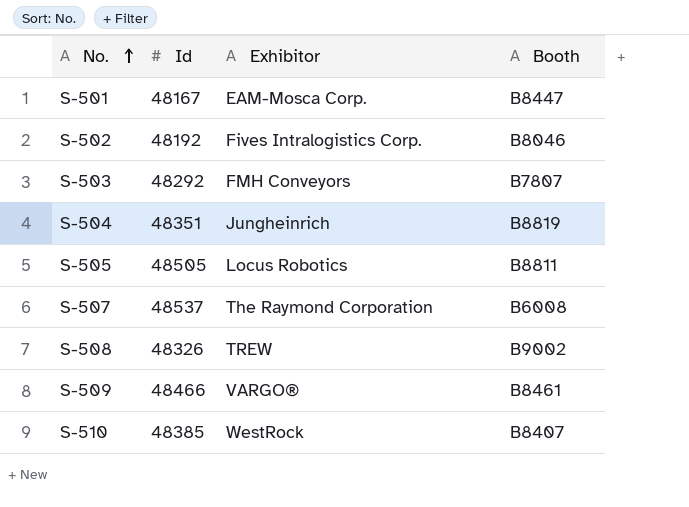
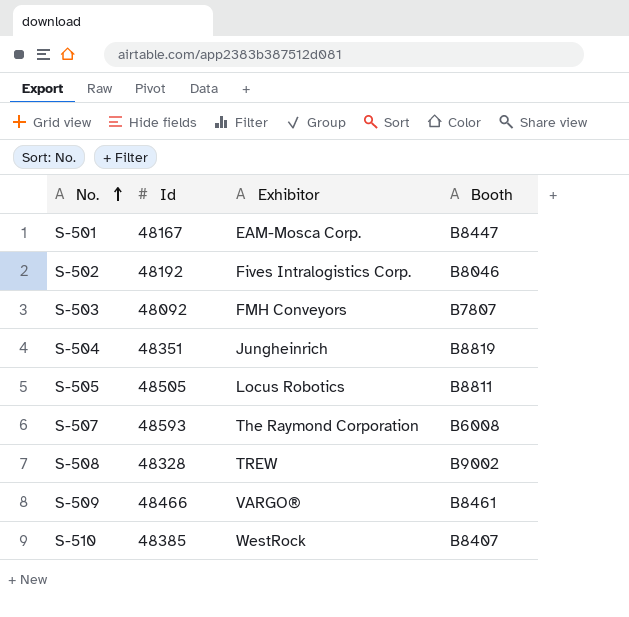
S-503 | Id: 48292 -> 48092
S-507 | Id: 48537 -> 48593
S-508 | Id: 48326 -> 48328

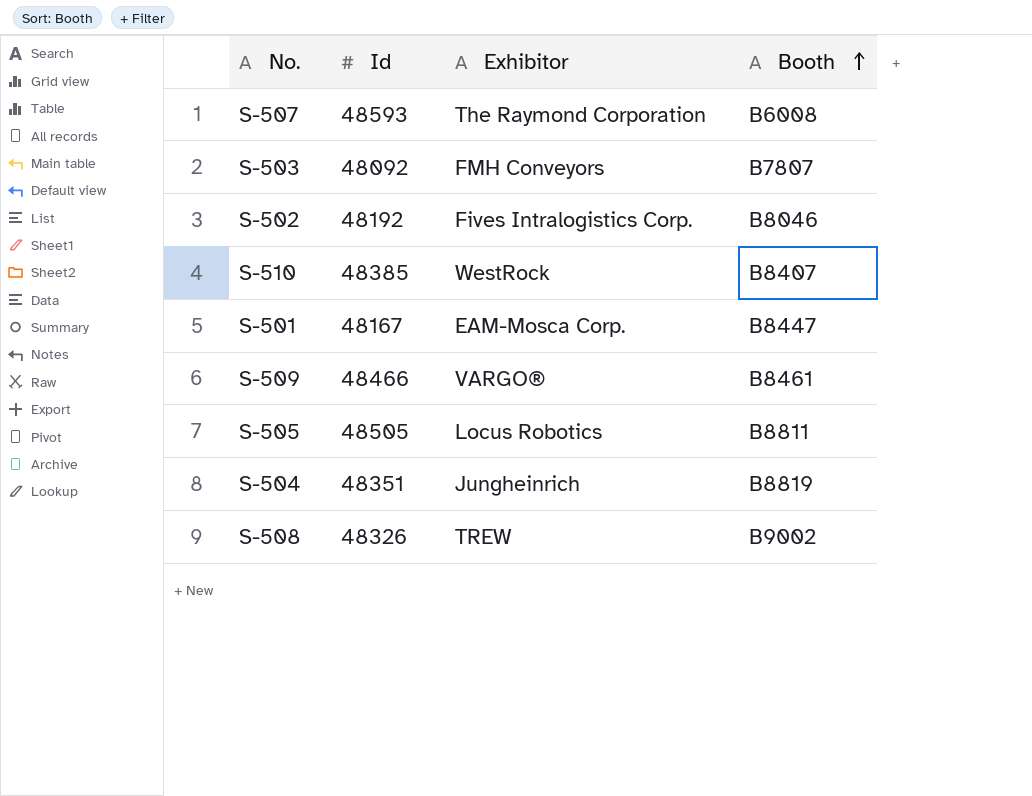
row order: No. ascending -> Booth ascending
S-508 | Id: 48328 -> 48326

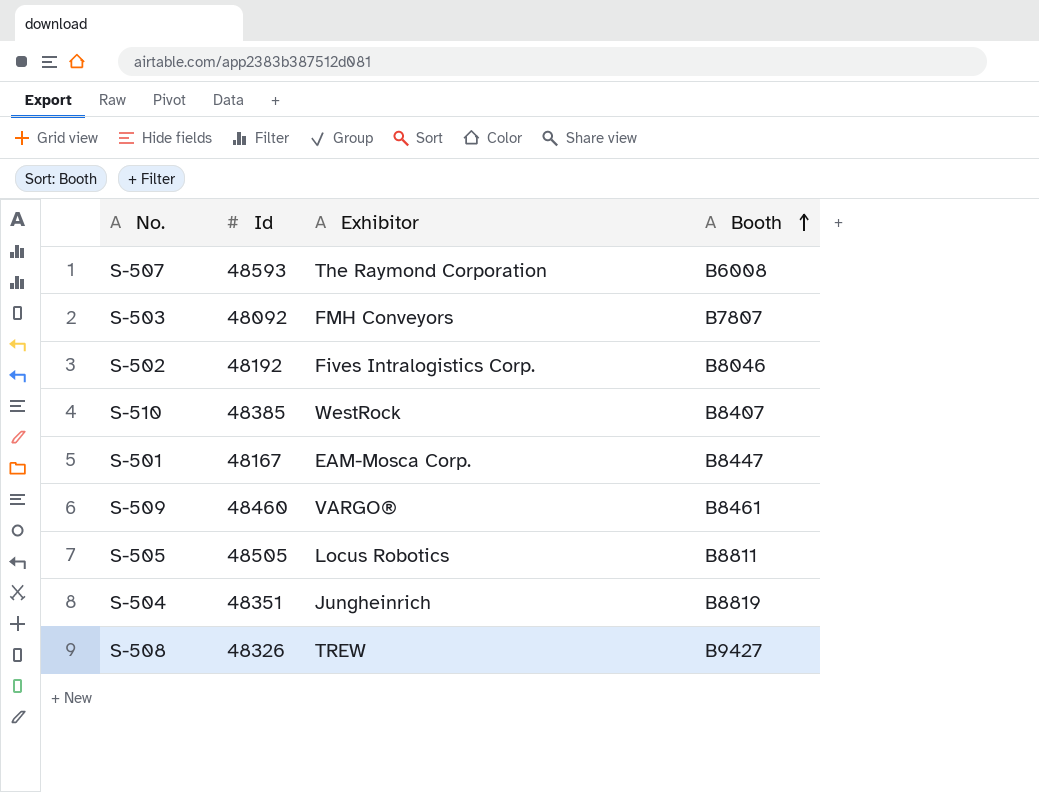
S-509 | Id: 48466 -> 48460
S-508 | Booth: B9002 -> B9427

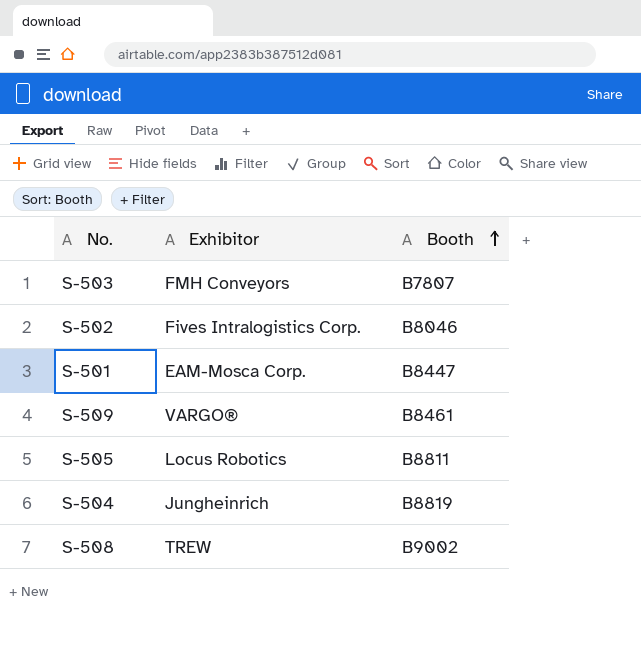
column Id | position: 2 -> none
row S-507: 48593 | The Raymond Corporation | B6008 -> none
row S-510: 48385 | WestRock | B8407 -> none
S-508 | Booth: B9427 -> B9002

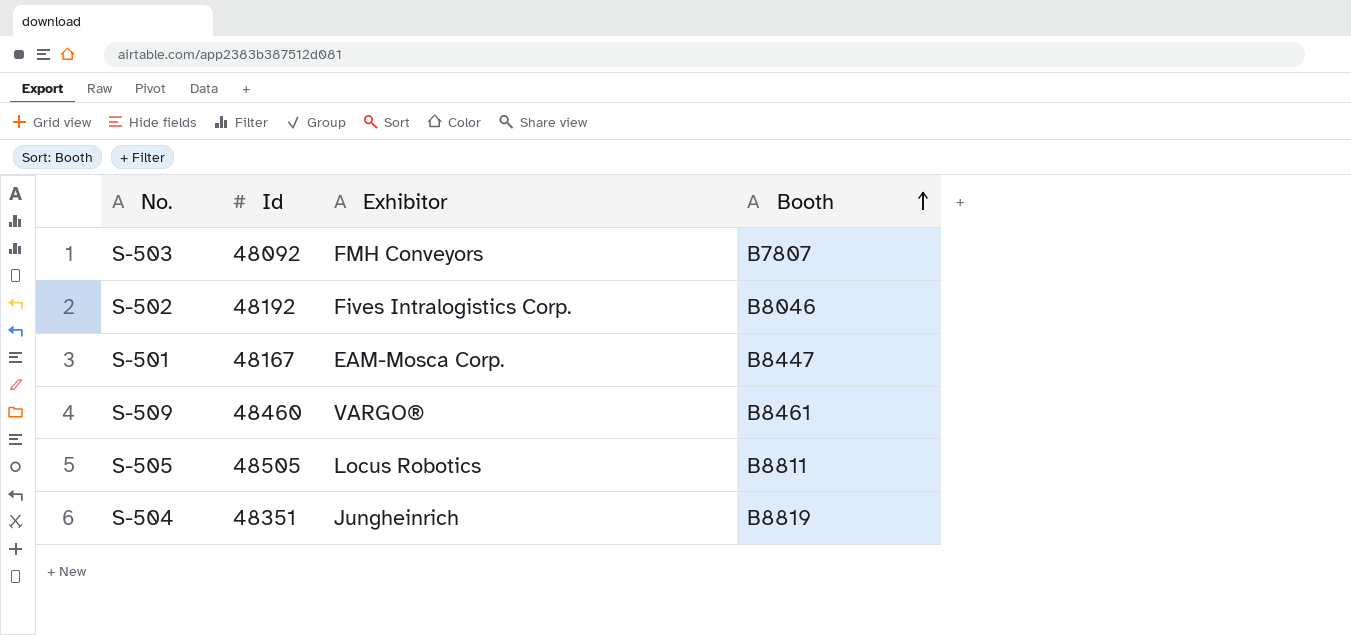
column Id | position: none -> 2
row S-508: TREW | B9002 -> none

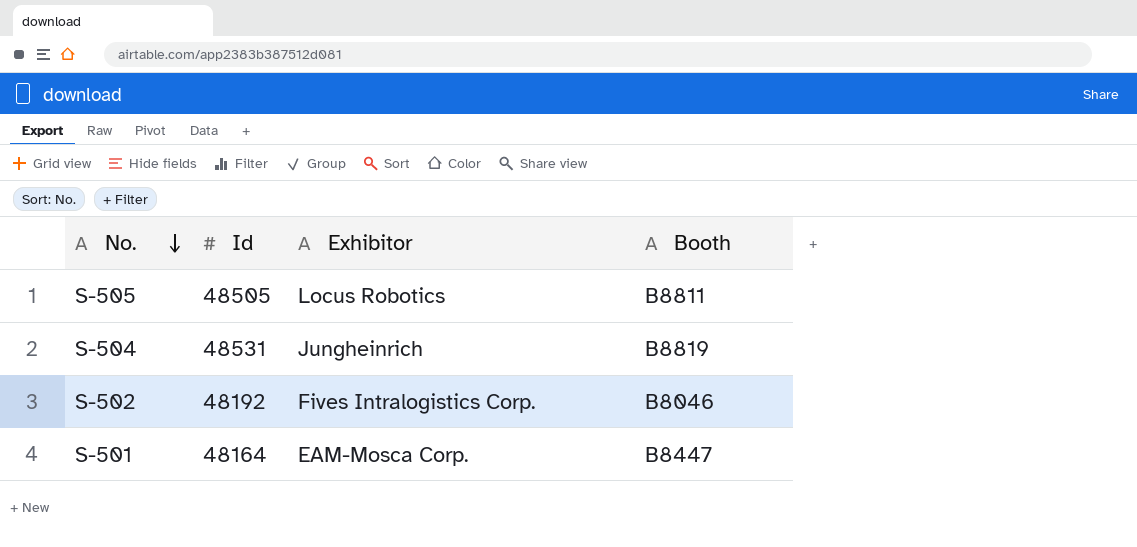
row order: Booth ascending -> No. descending
row S-503: 48092 | FMH Conveyors | B7807 -> none
row S-509: 48460 | VARGO® | B8461 -> none
S-504 | Id: 48351 -> 48531
S-501 | Id: 48167 -> 48164

